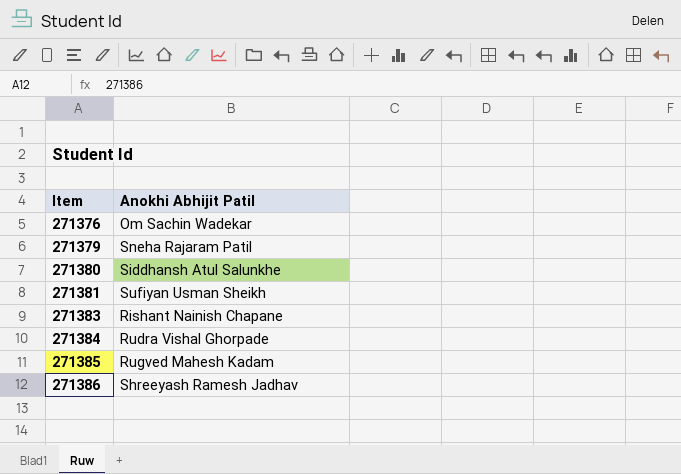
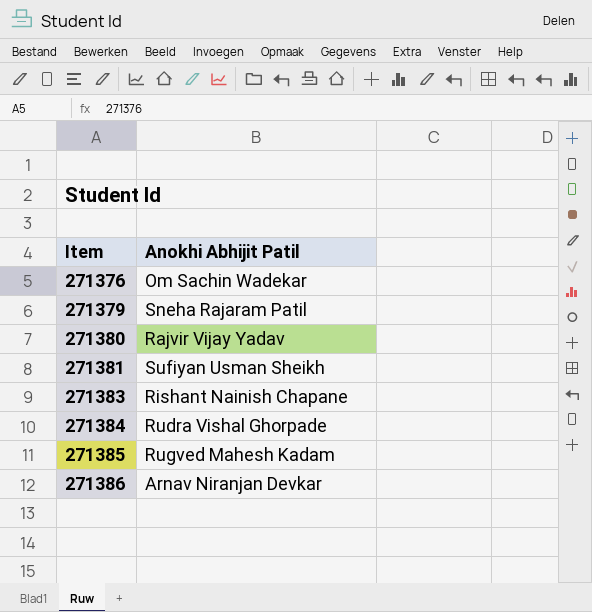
271380 | Anokhi Abhijit Patil: Siddhansh Atul Salunkhe -> Rajvir Vijay Yadav
271386 | Anokhi Abhijit Patil: Shreeyash Ramesh Jadhav -> Arnav Niranjan Devkar

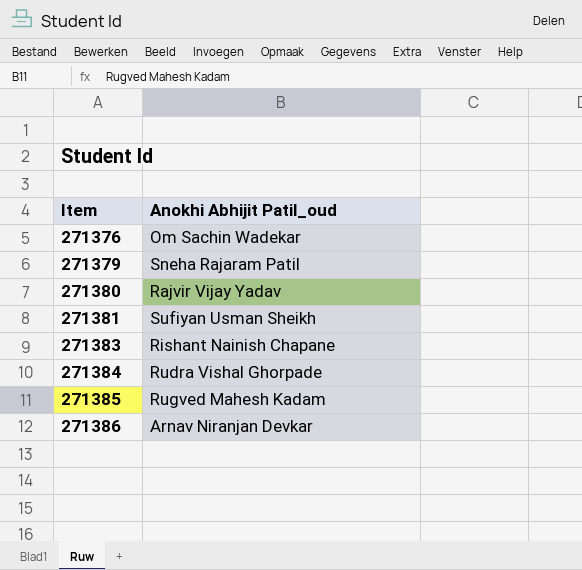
column name: Anokhi Abhijit Patil -> Anokhi Abhijit Patil_oud

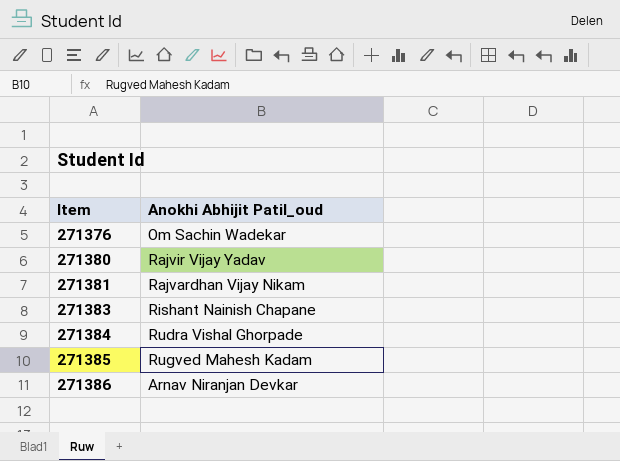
row 271379: Sneha Rajaram Patil -> none
271381 | Anokhi Abhijit Patil_oud: Sufiyan Usman Sheikh -> Rajvardhan Vijay Nikam

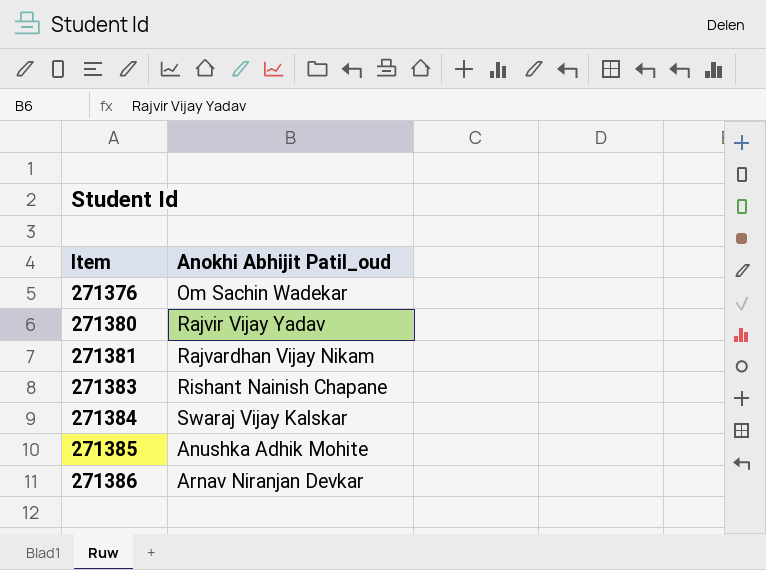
271384 | Anokhi Abhijit Patil_oud: Rudra Vishal Ghorpade -> Swaraj Vijay Kalskar
271385 | Anokhi Abhijit Patil_oud: Rugved Mahesh Kadam -> Anushka Adhik Mohite

